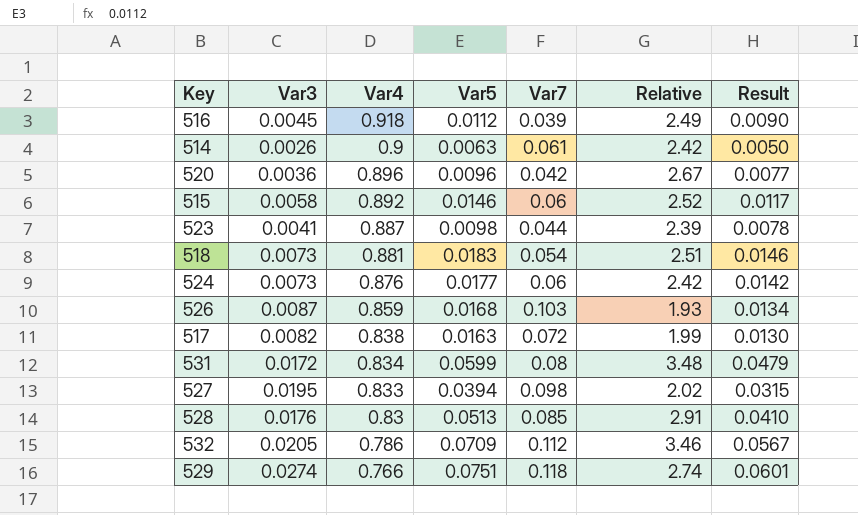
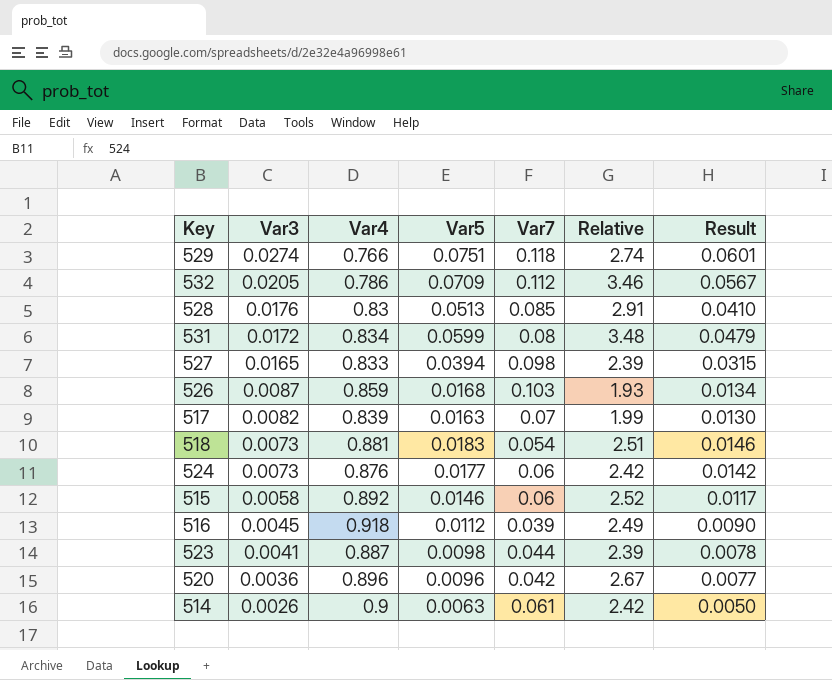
row order: Var4 descending -> Var3 descending
527 | Var3: 0.0195 -> 0.0165
527 | Relative: 2.02 -> 2.39
517 | Var4: 0.838 -> 0.839
517 | Var7: 0.072 -> 0.07

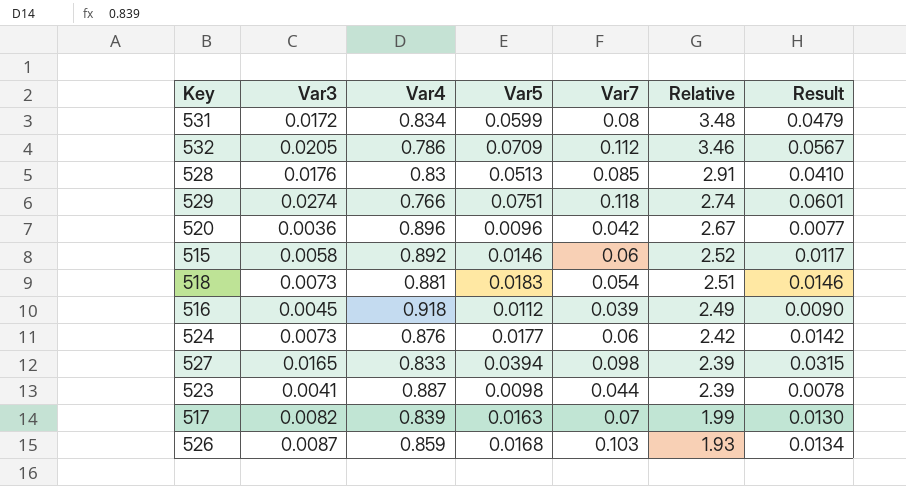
row order: Var3 descending -> Relative descending
row 514: 0.0026 | 0.9 | 0.0063 | 0.061 | 2.42 | 0.0050 -> none

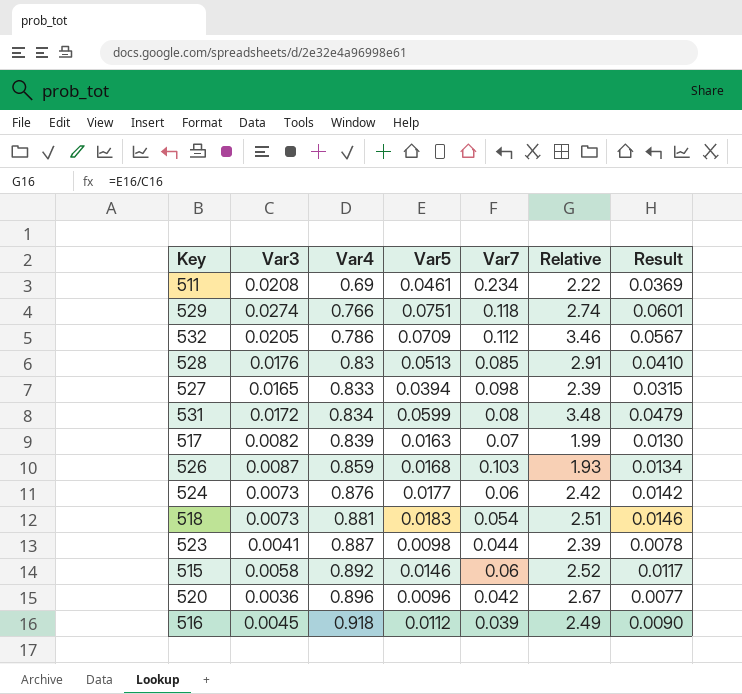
row order: Relative descending -> Var4 ascending
row 511: none -> 0.0208 | 0.69 | 0.0461 | 0.234 | 2.22 | 0.0369

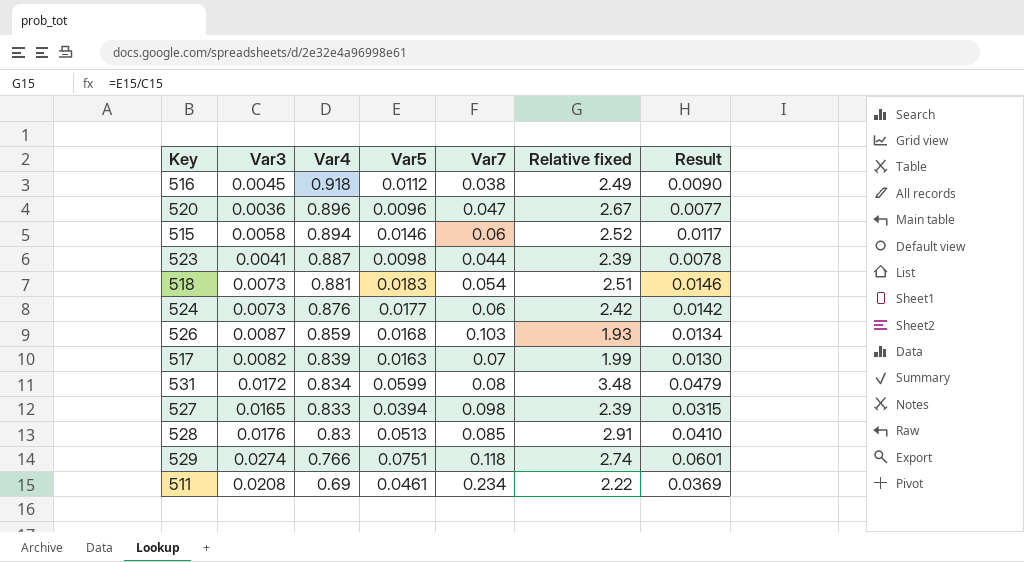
row order: Var4 ascending -> Var4 descending
column name: Relative -> Relative fixed
row 532: 0.0205 | 0.786 | 0.0709 | 0.112 | 3.46 | 0.0567 -> none
516 | Var7: 0.039 -> 0.038
520 | Var7: 0.042 -> 0.047
515 | Var4: 0.892 -> 0.894

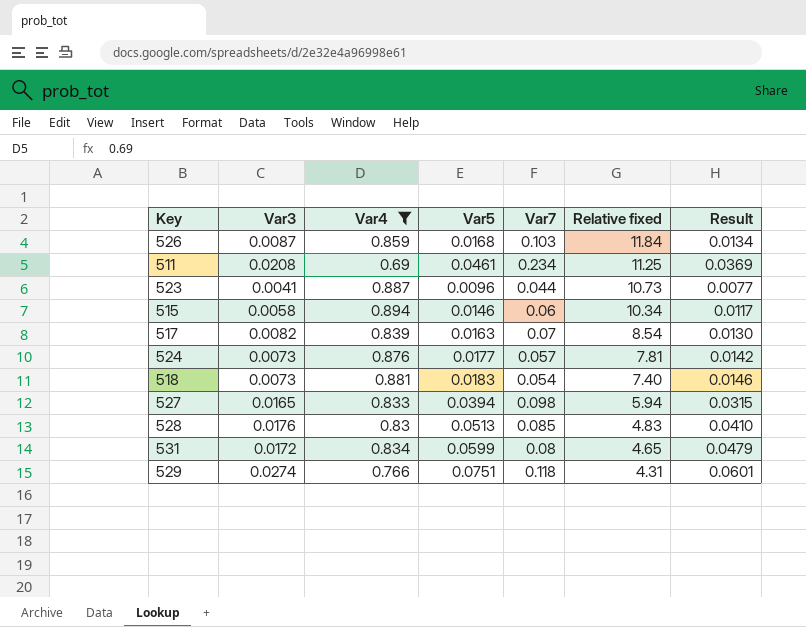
filter: none -> Var4 <= 0.894
row order: Var4 descending -> Relative fixed descending
column Relative fixed | formula: [Var5] / [Var3] -> [Var7] / [Var3]
523 | Var5: 0.0098 -> 0.0096
523 | Result: 0.0078 -> 0.0077
524 | Var7: 0.06 -> 0.057

